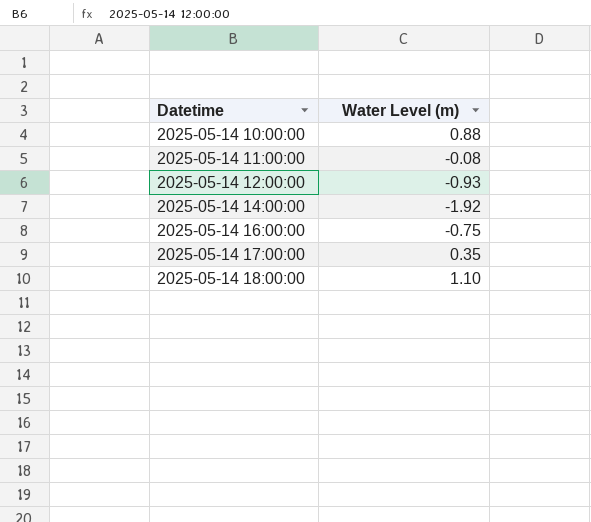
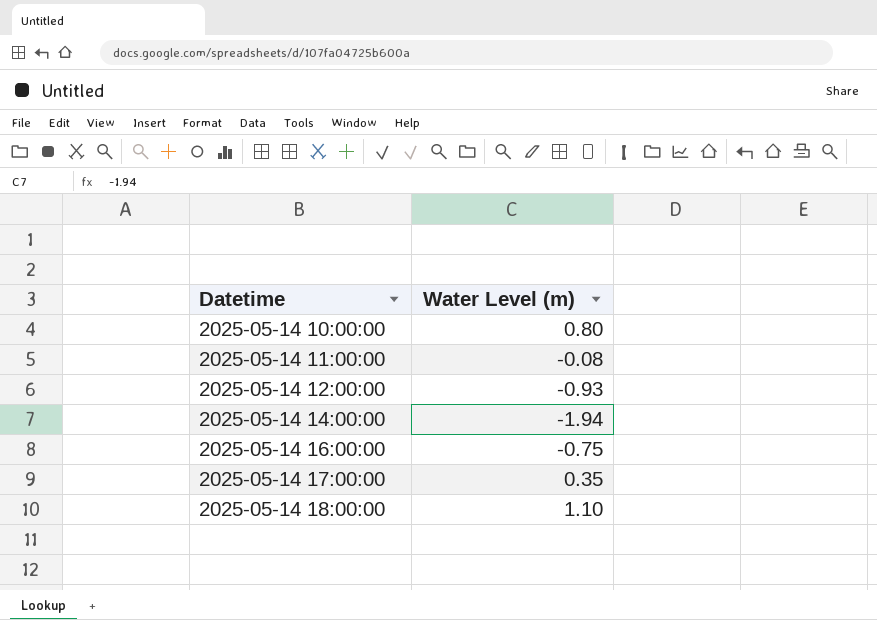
2025-05-14 10:00:00 | Water Level (m): 0.88 -> 0.80
2025-05-14 14:00:00 | Water Level (m): -1.92 -> -1.94

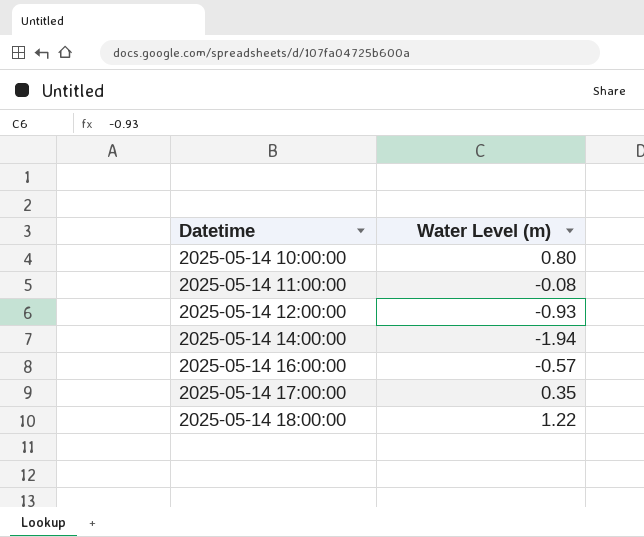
2025-05-14 16:00:00 | Water Level (m): -0.75 -> -0.57
2025-05-14 18:00:00 | Water Level (m): 1.10 -> 1.22

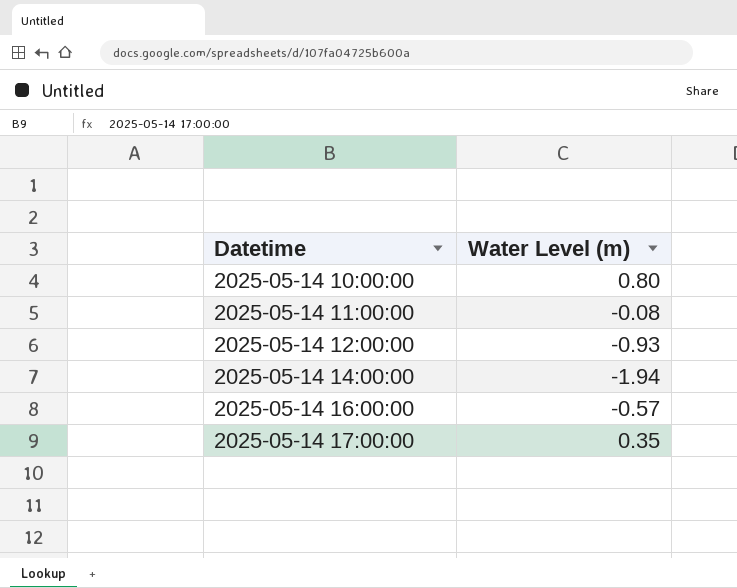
row 2025-05-14 18:00:00: 1.22 -> none

